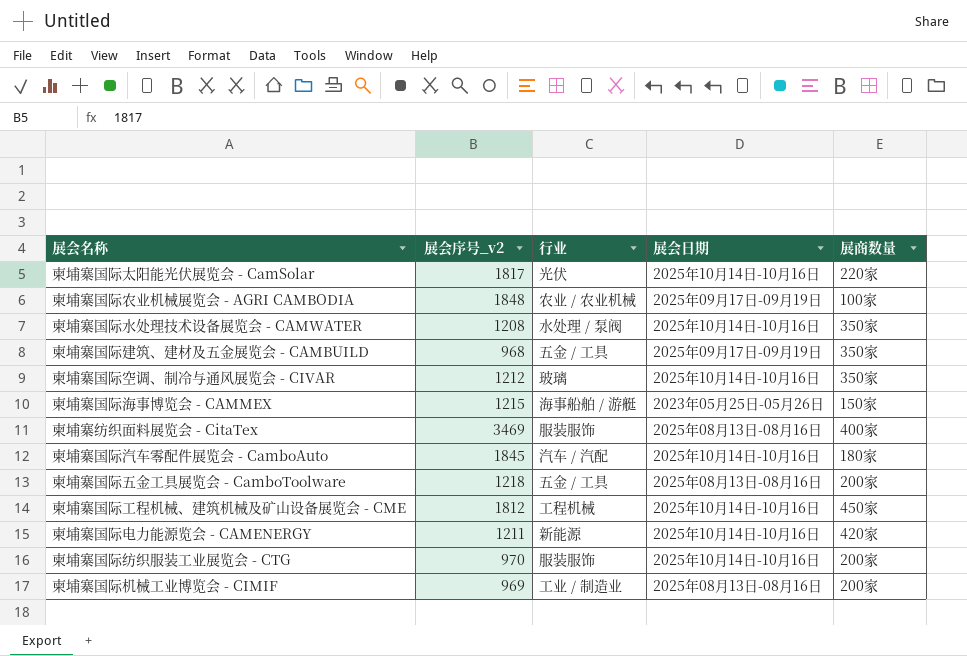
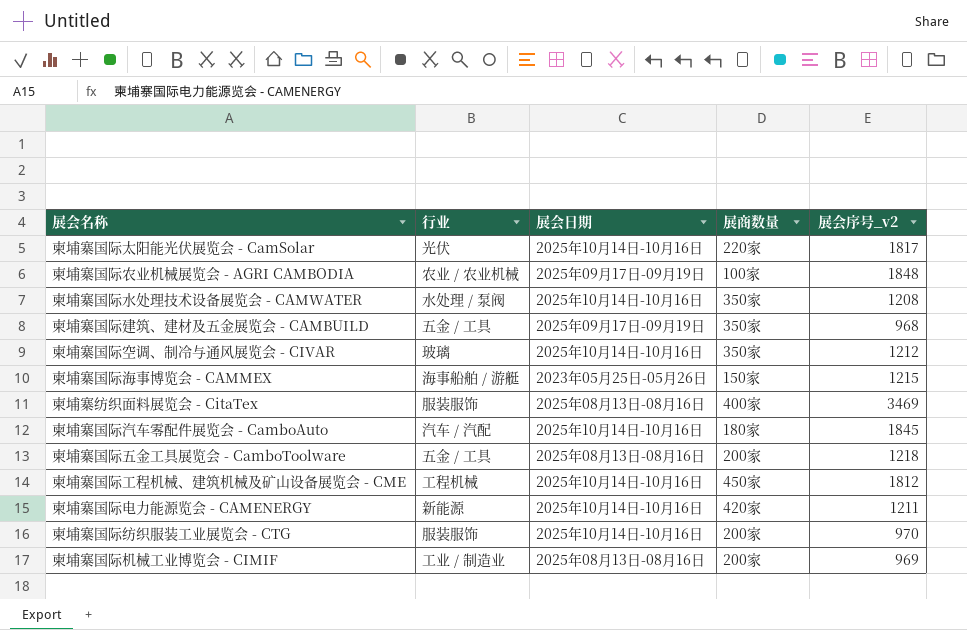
column 展会序号_v2 | position: 2 -> 5

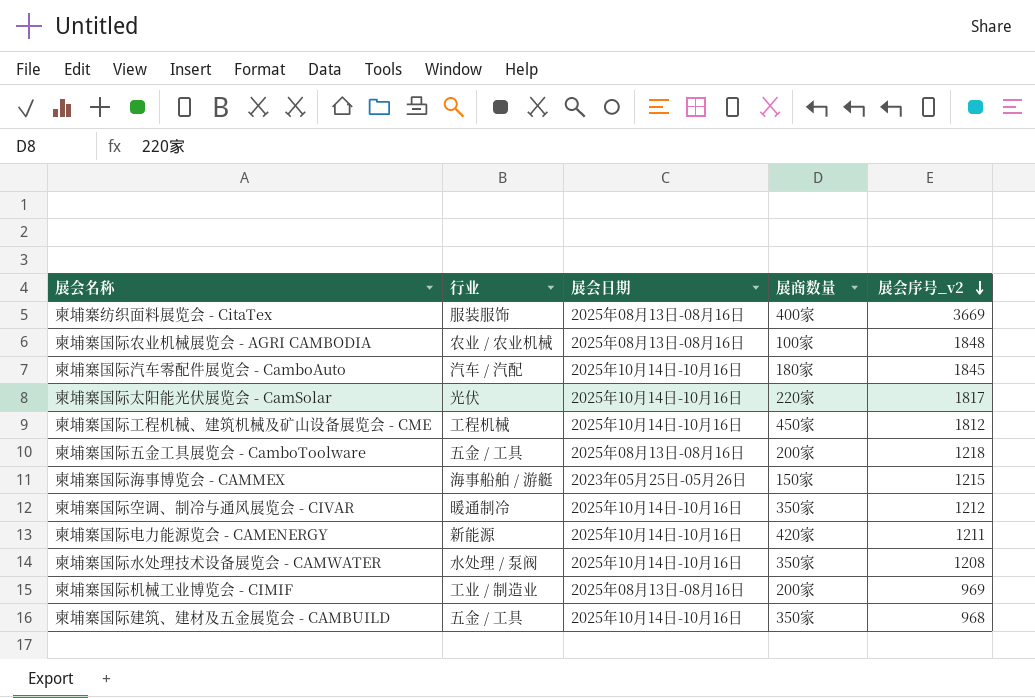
row order: none -> 展会序号_v2 descending
row 柬埔寨国际纺织服装工业展览会 - CTG: 服装服饰 | 2025年10月14日-10月16日 | 200家 | 970 -> none
柬埔寨纺织面料展览会 - CitaTex | 展会序号_v2: 3469 -> 3669
柬埔寨国际农业机械展览会 - AGRI CAMBODIA | 展会日期: 2025年09月17日-09月19日 -> 2025年08月13日-08月16日
柬埔寨国际空调、制冷与通风展览会 - CIVAR | 行业: 玻璃 -> 暖通制冷
柬埔寨国际建筑、建材及五金展览会 - CAMBUILD | 展会日期: 2025年09月17日-09月19日 -> 2025年10月14日-10月16日

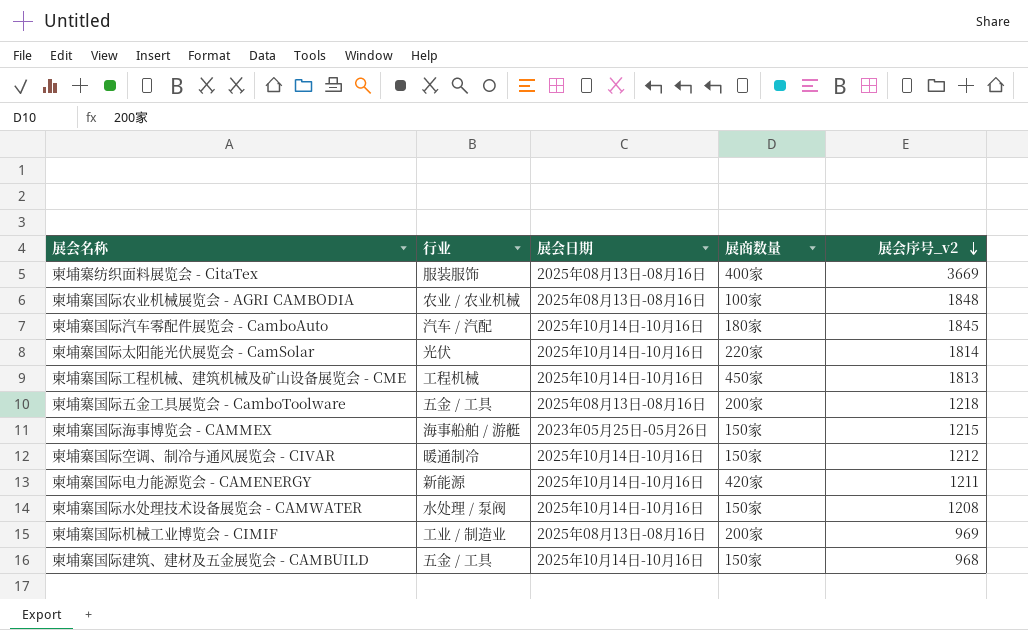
柬埔寨国际太阳能光伏展览会 - CamSolar | 展会序号_v2: 1817 -> 1814
柬埔寨国际工程机械、建筑机械及矿山设备展览会 - CME | 展会序号_v2: 1812 -> 1813
柬埔寨国际空调、制冷与通风展览会 - CIVAR | 展商数量: 350家 -> 150家
柬埔寨国际水处理技术设备展览会 - CAMWATER | 展商数量: 350家 -> 150家
柬埔寨国际建筑、建材及五金展览会 - CAMBUILD | 展商数量: 350家 -> 150家

